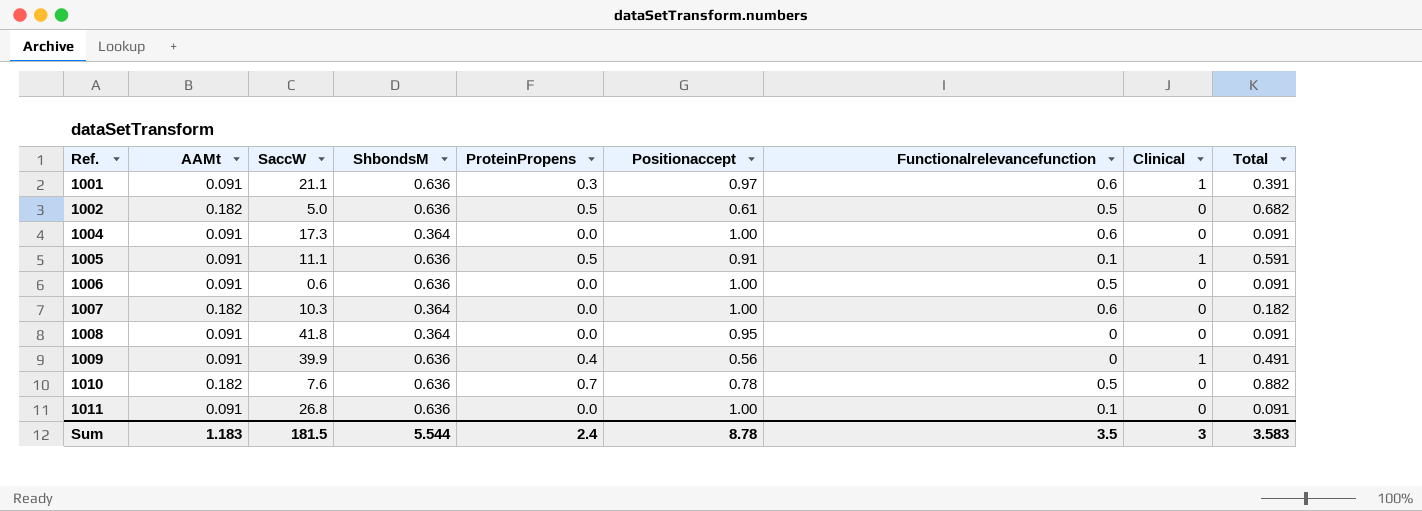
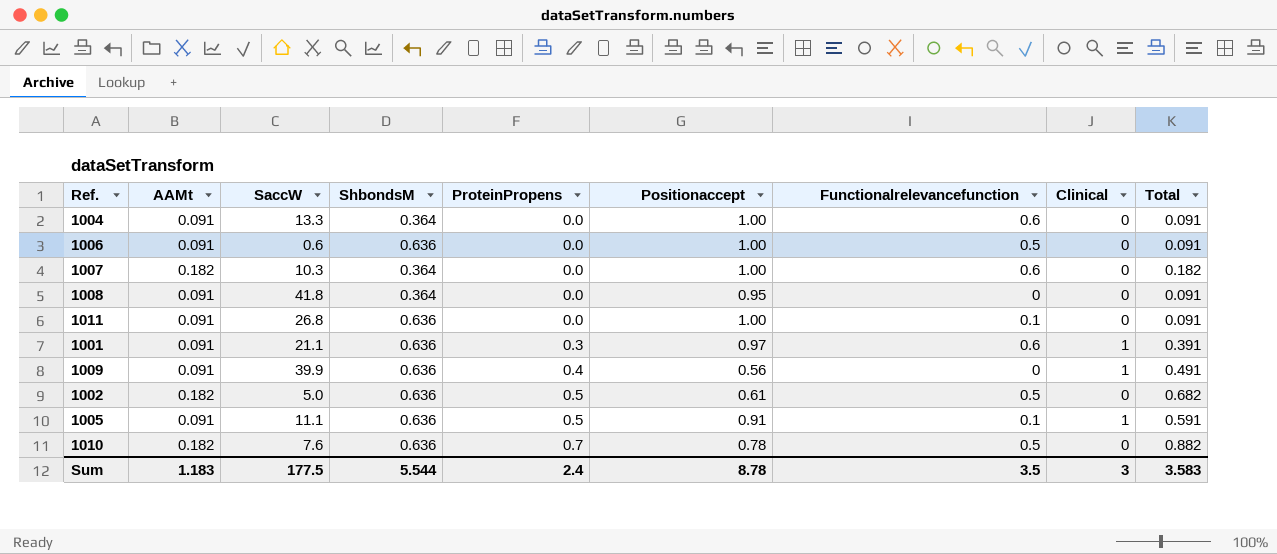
row order: Ref. ascending -> ProteinPropens ascending
1004 | SaccW: 17.3 -> 13.3
Sum | SaccW: 181.5 -> 177.5

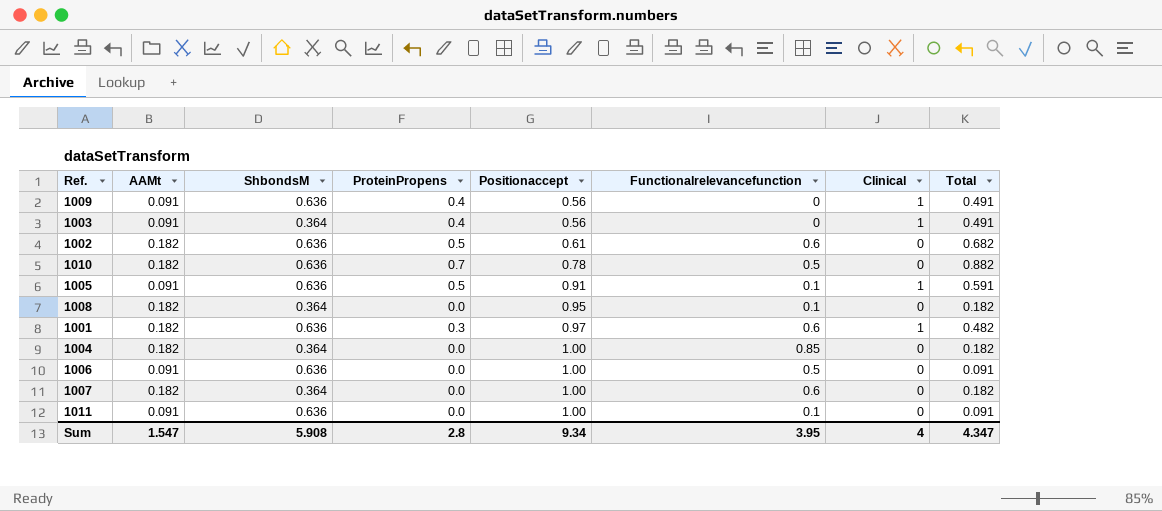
row order: ProteinPropens ascending -> Positionaccept ascending
column SaccW | position: 3 -> none
row 1003: none -> 0.091 | 0.364 | 0.4 | 0.56 | 0 | 1 | 0.491
1002 | Functionalrelevancefunction: 0.5 -> 0.6
1008 | AAMt: 0.091 -> 0.182
1008 | Functionalrelevancefunction: 0 -> 0.1
1008 | Total: 0.091 -> 0.182
1001 | AAMt: 0.091 -> 0.182
1001 | Total: 0.391 -> 0.482
1004 | AAMt: 0.091 -> 0.182
1004 | Functionalrelevancefunction: 0.6 -> 0.85
1004 | Total: 0.091 -> 0.182
Sum | AAMt: 1.183 -> 1.547
Sum | ShbondsM: 5.544 -> 5.908
Sum | ProteinPropens: 2.4 -> 2.8
Sum | Positionaccept: 8.78 -> 9.34
Sum | Functionalrelevancefunction: 3.5 -> 3.95
Sum | Clinical: 3 -> 4
Sum | Total: 3.583 -> 4.347

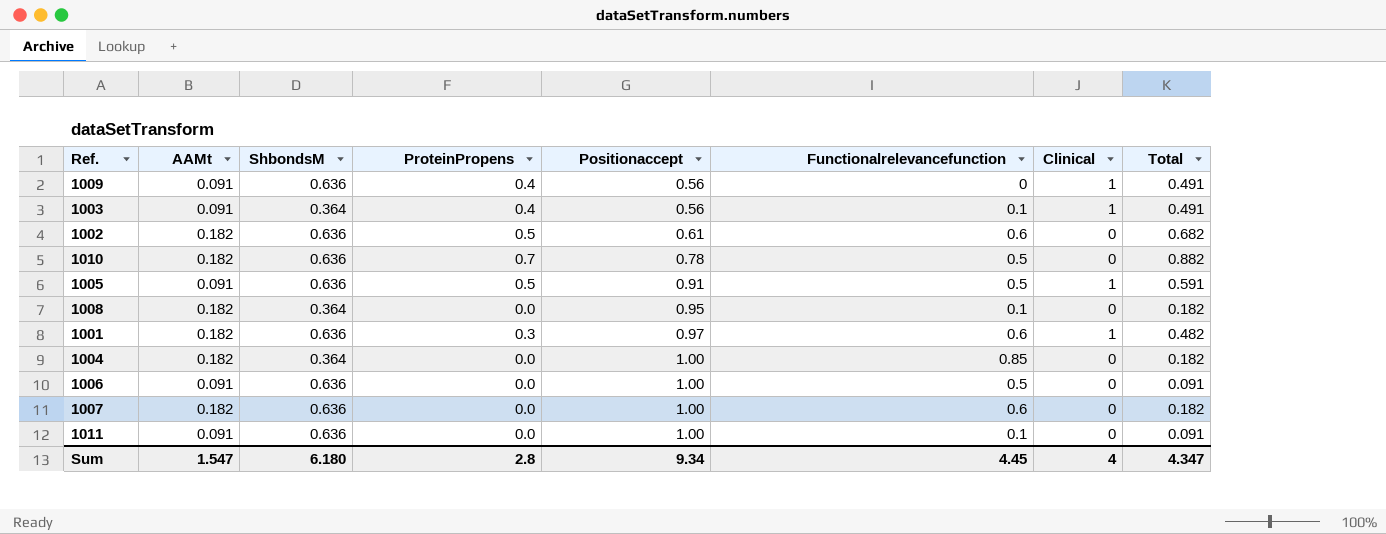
1003 | Functionalrelevancefunction: 0 -> 0.1
1005 | Functionalrelevancefunction: 0.1 -> 0.5
1007 | ShbondsM: 0.364 -> 0.636
Sum | ShbondsM: 5.908 -> 6.180
Sum | Functionalrelevancefunction: 3.95 -> 4.45

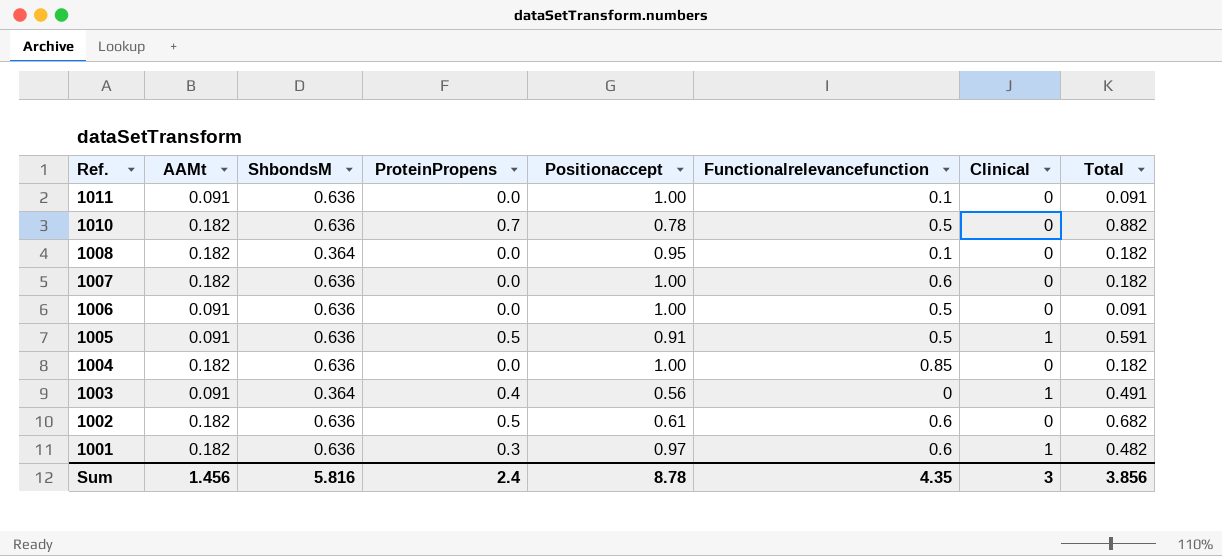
row order: Positionaccept ascending -> Ref. descending
row 1009: 0.091 | 0.636 | 0.4 | 0.56 | 0 | 1 | 0.491 -> none
1004 | ShbondsM: 0.364 -> 0.636
1003 | Functionalrelevancefunction: 0.1 -> 0
Sum | AAMt: 1.547 -> 1.456
Sum | ShbondsM: 6.180 -> 5.816
Sum | ProteinPropens: 2.8 -> 2.4
Sum | Positionaccept: 9.34 -> 8.78
Sum | Functionalrelevancefunction: 4.45 -> 4.35
Sum | Clinical: 4 -> 3
Sum | Total: 4.347 -> 3.856

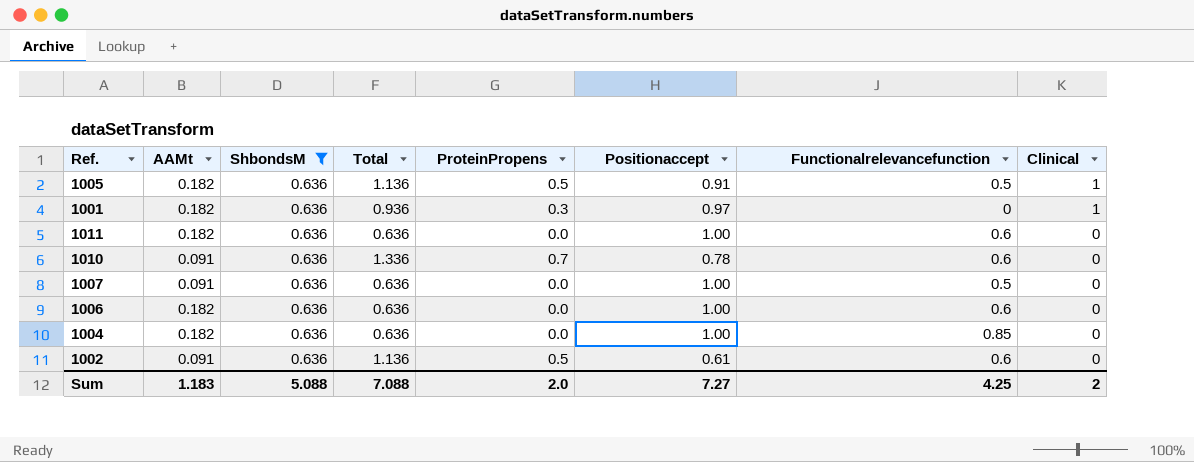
filter: none -> ShbondsM = 0.636
row order: Ref. descending -> Clinical descending
column Total | formula: [AAMt] + [ProteinPropens] -> [ShbondsM] + [ProteinPropens]
column Total | position: 8 -> 4
1005 | AAMt: 0.091 -> 0.182
1001 | Functionalrelevancefunction: 0.6 -> 0
1011 | AAMt: 0.091 -> 0.182
1011 | Functionalrelevancefunction: 0.1 -> 0.6
1010 | AAMt: 0.182 -> 0.091
1010 | Functionalrelevancefunction: 0.5 -> 0.6
1007 | AAMt: 0.182 -> 0.091
1007 | Functionalrelevancefunction: 0.6 -> 0.5
1006 | AAMt: 0.091 -> 0.182
1006 | Functionalrelevancefunction: 0.5 -> 0.6
1002 | AAMt: 0.182 -> 0.091
Sum | AAMt: 1.456 -> 1.183
Sum | ShbondsM: 5.816 -> 5.088
Sum | Total: 3.856 -> 7.088
Sum | ProteinPropens: 2.4 -> 2.0
Sum | Positionaccept: 8.78 -> 7.27
Sum | Functionalrelevancefunction: 4.35 -> 4.25
Sum | Clinical: 3 -> 2

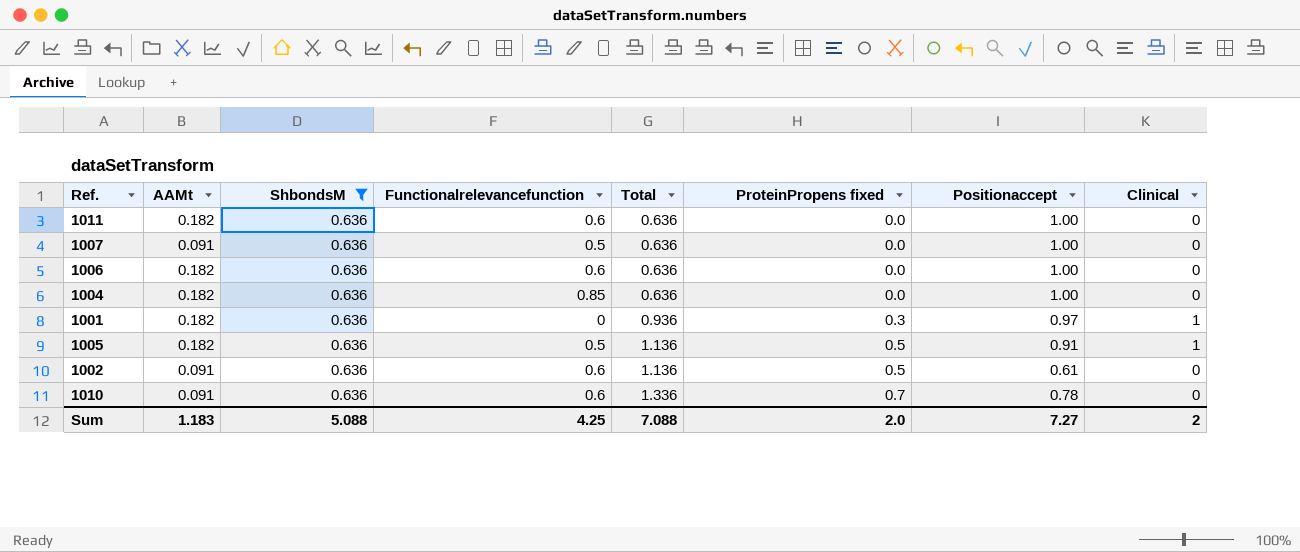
row order: Clinical descending -> Total ascending
column Functionalrelevancefunction | position: 7 -> 4
column name: ProteinPropens -> ProteinPropens fixed

